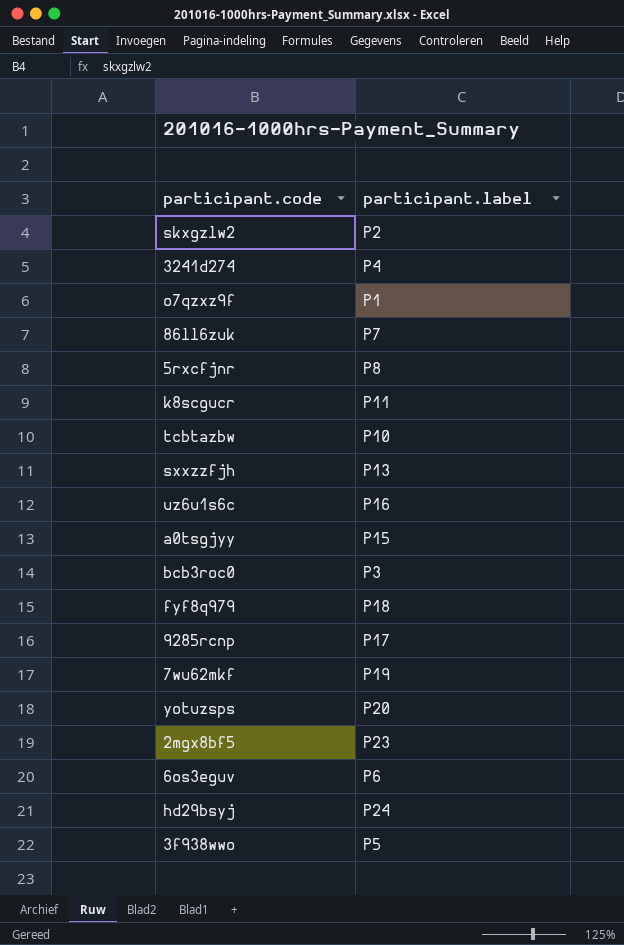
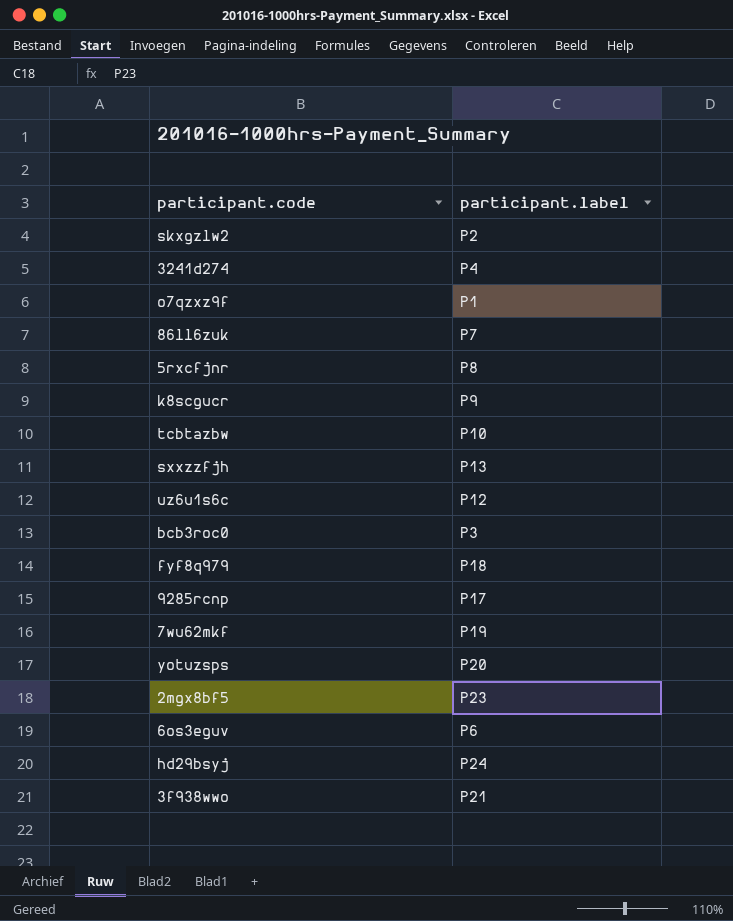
row a0tsgjyy: P15 -> none
k8scgucr | participant.label: P11 -> P9
uz6u1s6c | participant.label: P16 -> P12
3f938wwo | participant.label: P5 -> P21

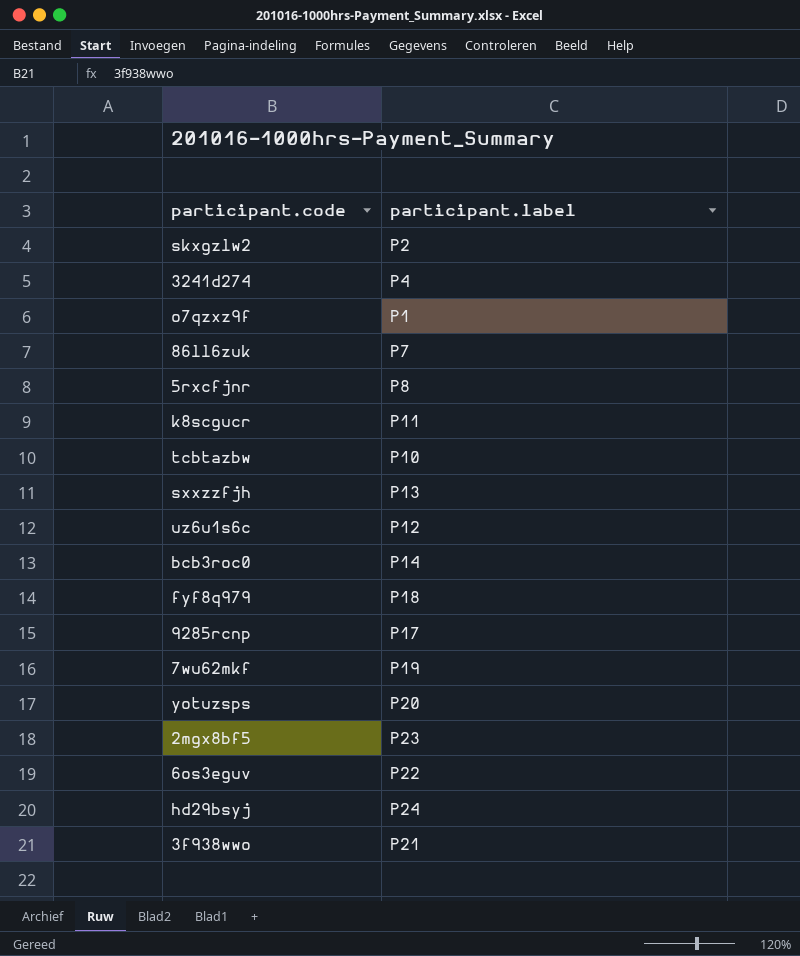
k8scgucr | participant.label: P9 -> P11
bcb3roc0 | participant.label: P3 -> P14
6os3eguv | participant.label: P6 -> P22

